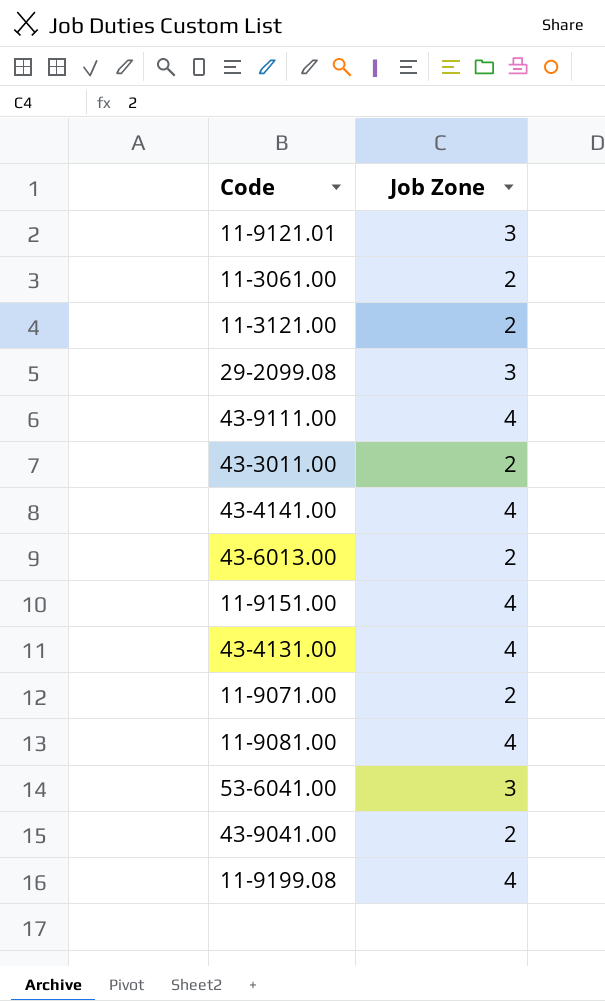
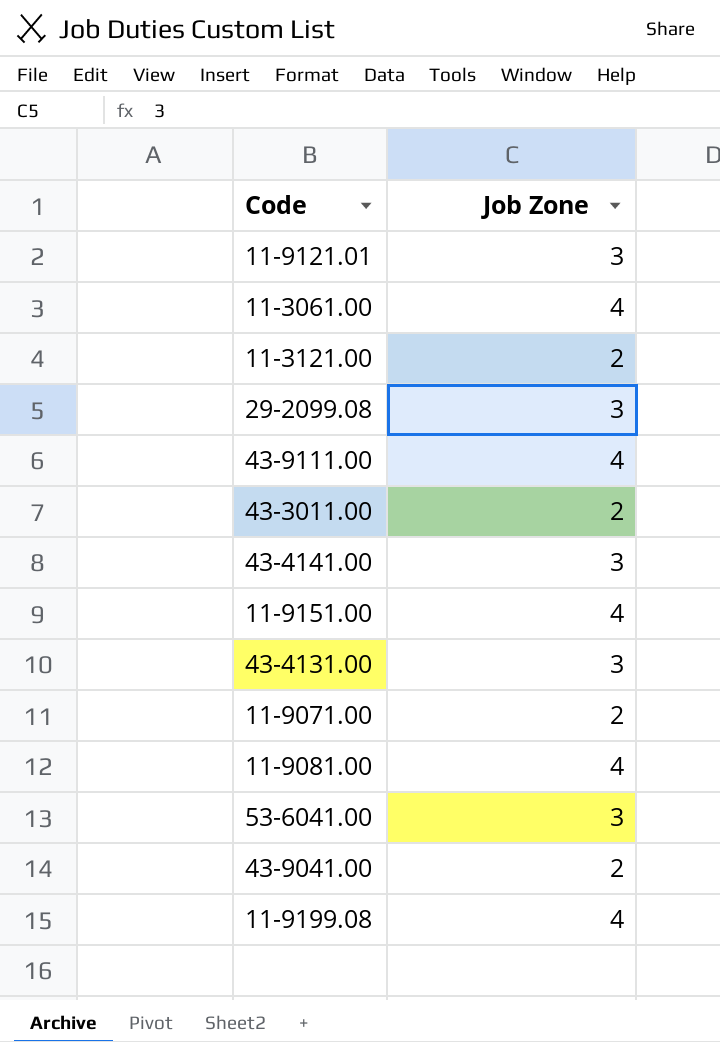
row 43-6013.00: 2 -> none
11-3061.00 | Job Zone: 2 -> 4
43-4141.00 | Job Zone: 4 -> 3
43-4131.00 | Job Zone: 4 -> 3

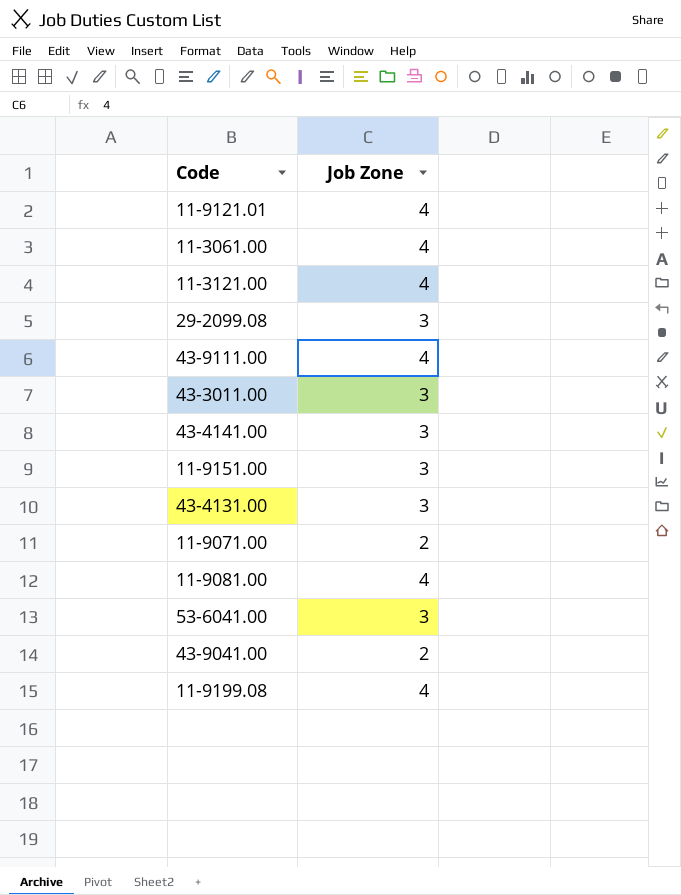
11-9121.01 | Job Zone: 3 -> 4
11-3121.00 | Job Zone: 2 -> 4
43-3011.00 | Job Zone: 2 -> 3
11-9151.00 | Job Zone: 4 -> 3

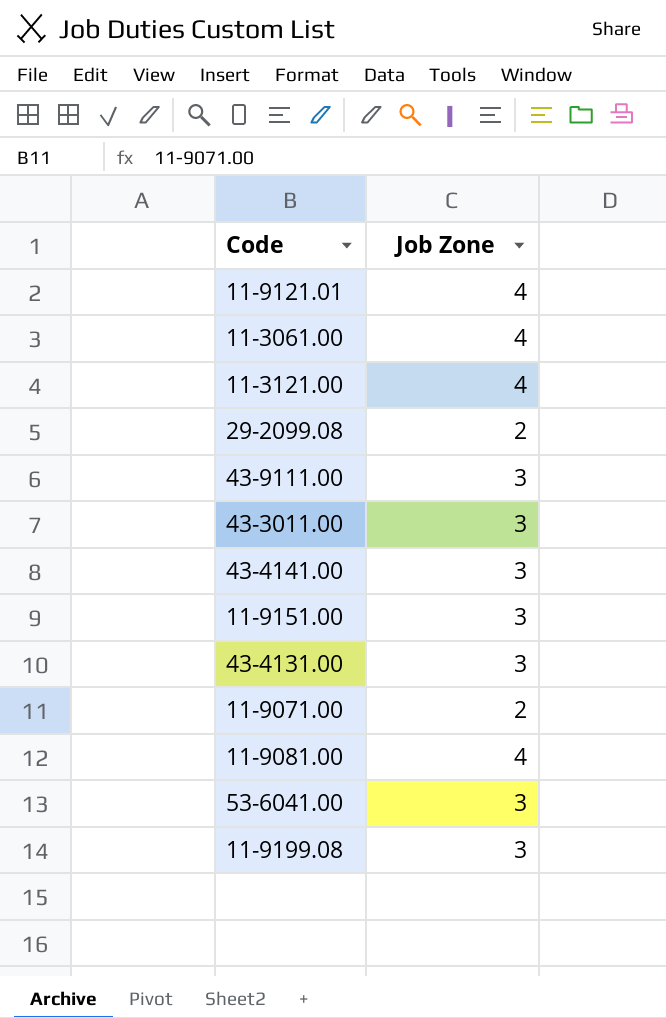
row 43-9041.00: 2 -> none
29-2099.08 | Job Zone: 3 -> 2
43-9111.00 | Job Zone: 4 -> 3
11-9199.08 | Job Zone: 4 -> 3

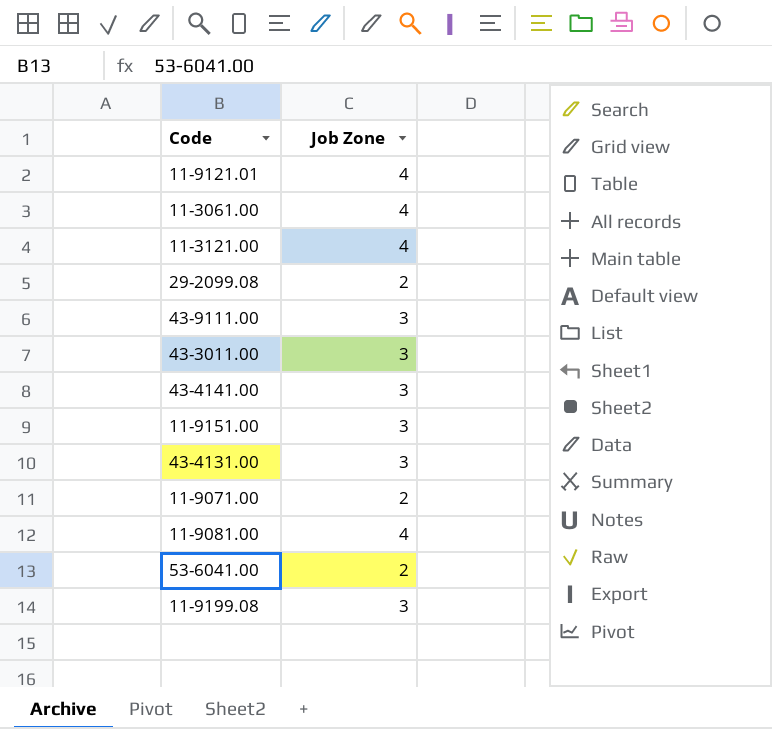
53-6041.00 | Job Zone: 3 -> 2

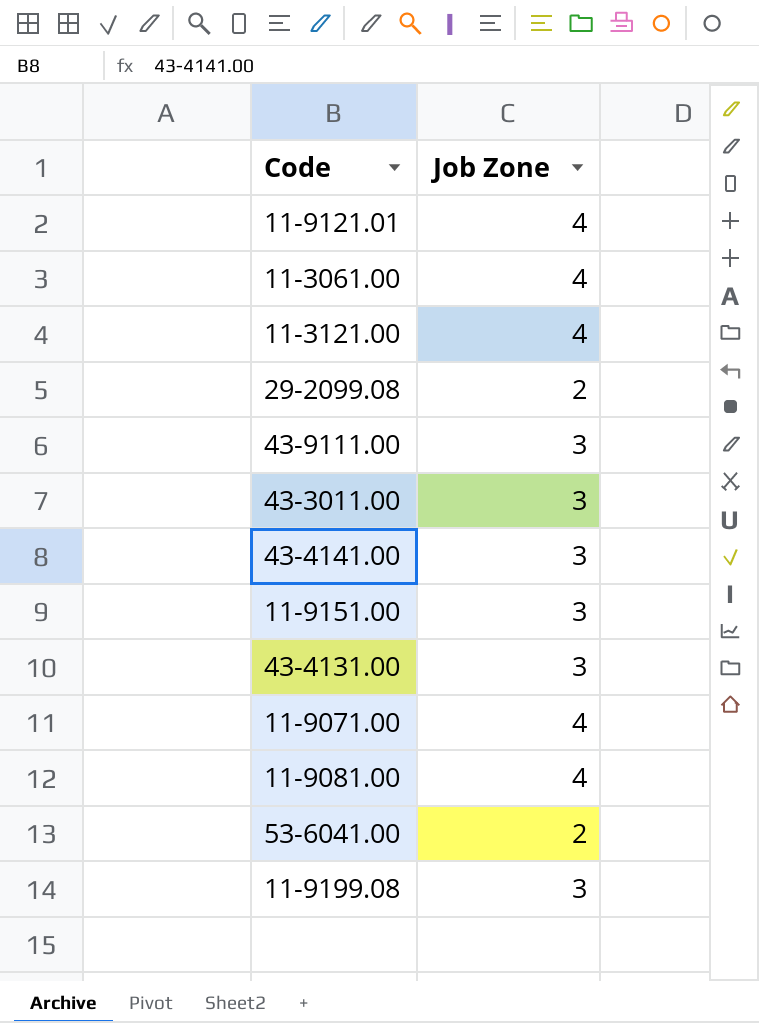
11-9071.00 | Job Zone: 2 -> 4

